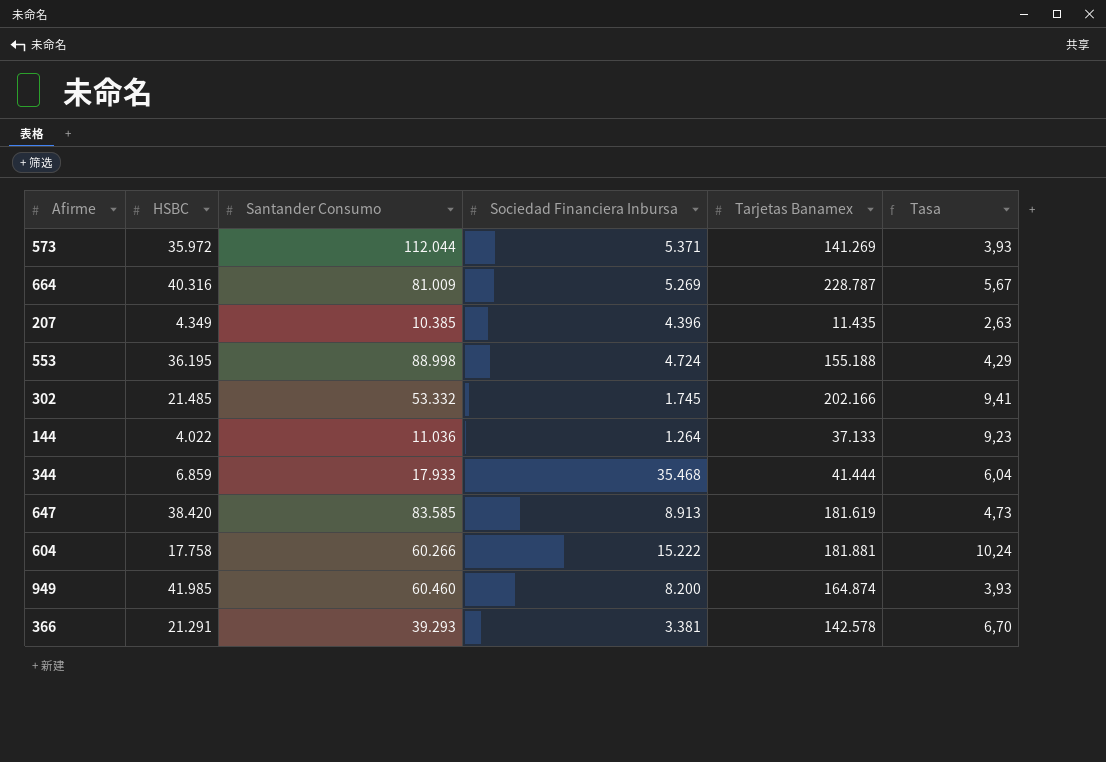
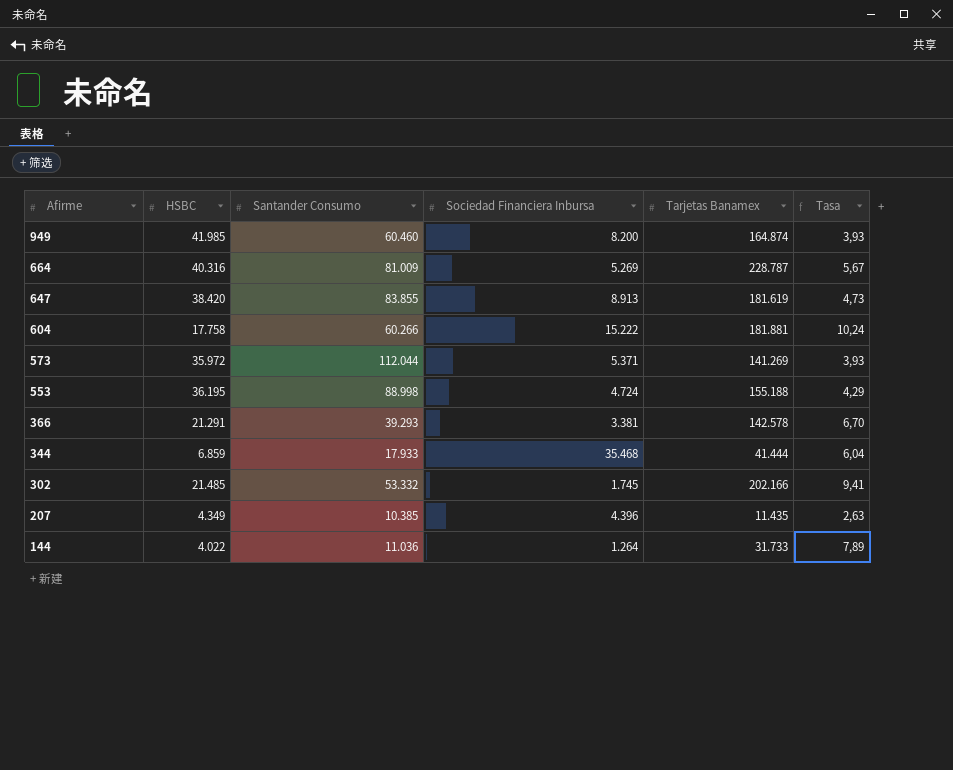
row order: none -> Afirme descending
647 | Santander Consumo: 83.585 -> 83.855
144 | Tarjetas Banamex: 37.133 -> 31.733
144 | Tasa: 9,23 -> 7,89

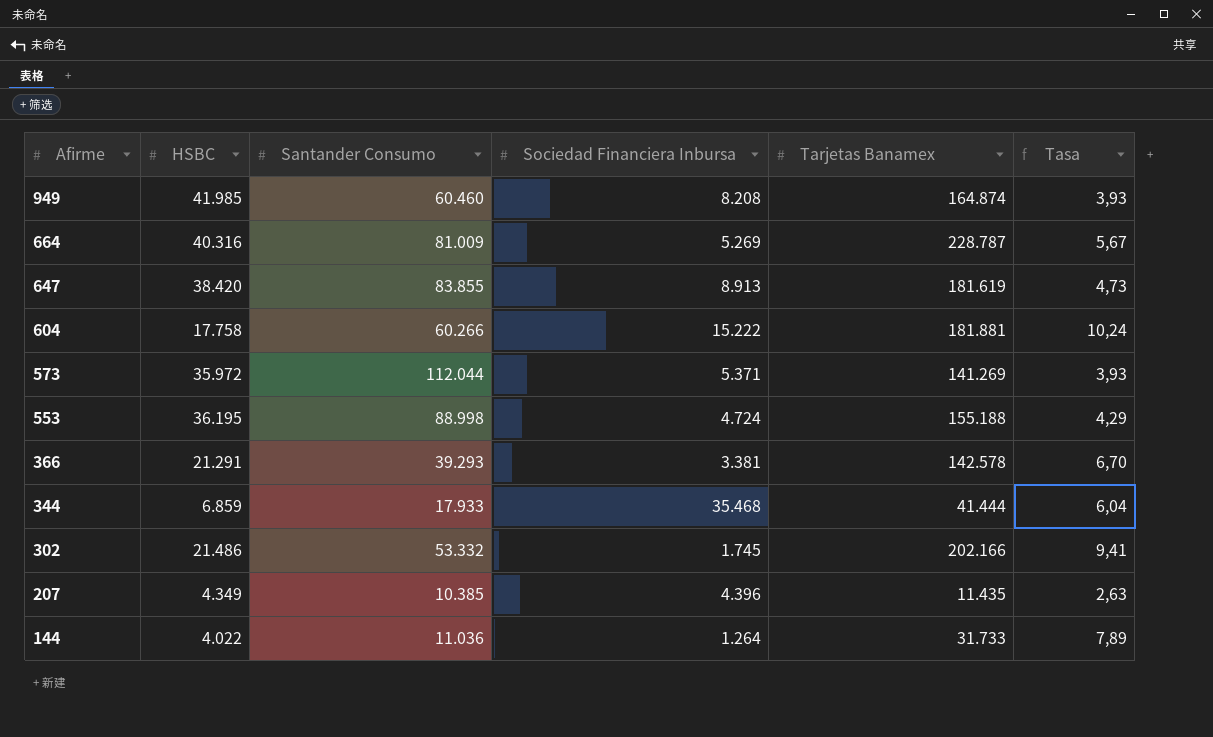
949 | Sociedad Financiera Inbursa: 8.200 -> 8.208
302 | HSBC: 21.485 -> 21.486

